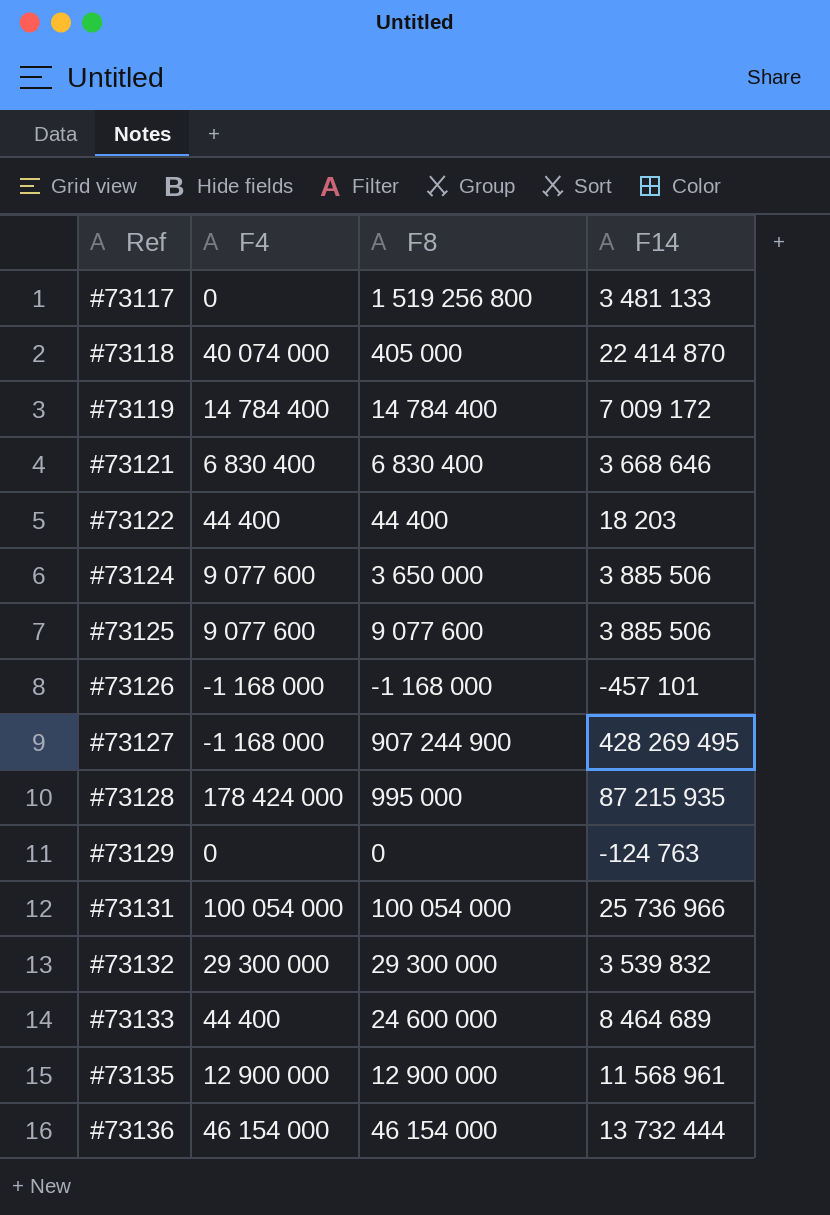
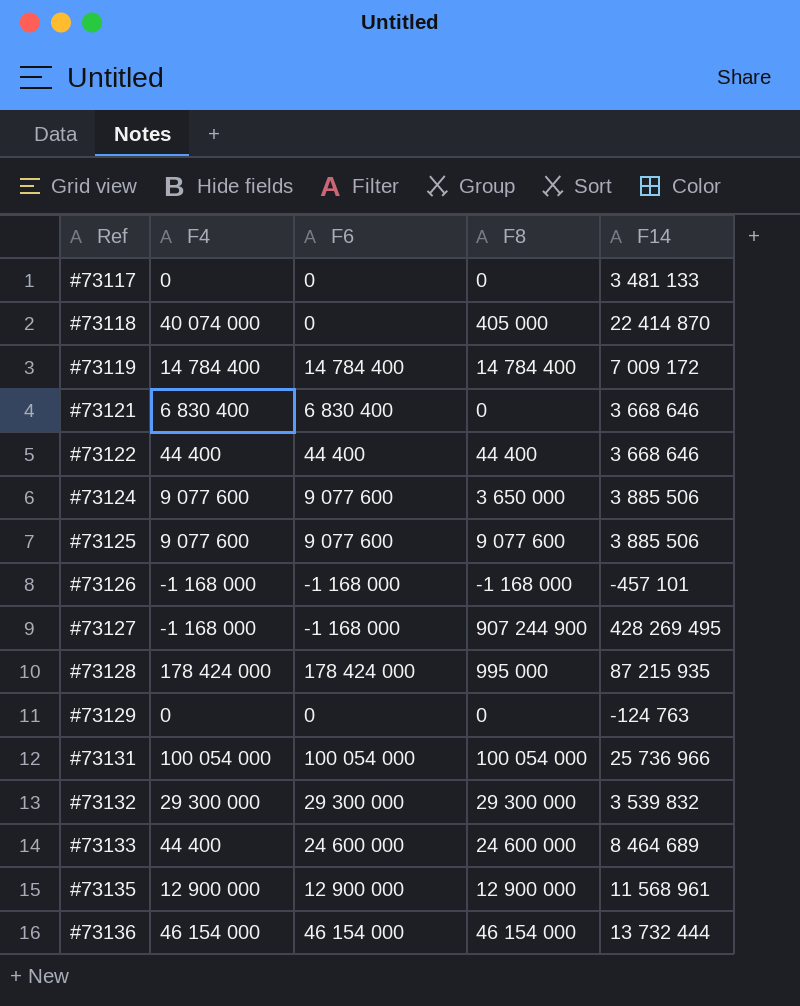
column F6 | position: none -> 3
#73117 | F8: 1 519 256 800 -> 0
#73121 | F8: 6 830 400 -> 0
#73122 | F14: 18 203 -> 3 668 646

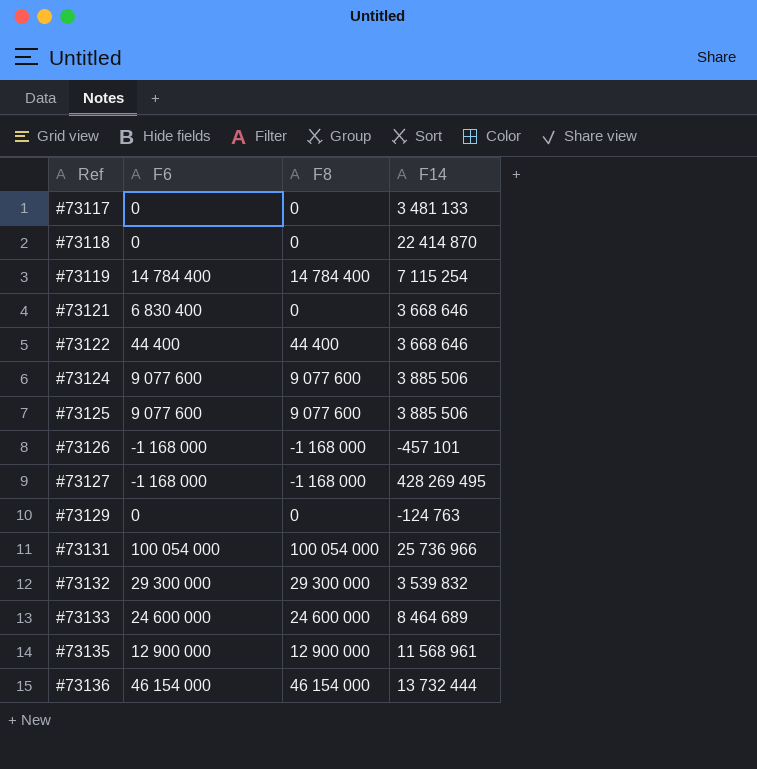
column F4 | position: 2 -> none
row #73128: 178 424 000 | 178 424 000 | 995 000 | 87 215 935 -> none
#73118 | F8: 405 000 -> 0
#73119 | F14: 7 009 172 -> 7 115 254
#73124 | F8: 3 650 000 -> 9 077 600
#73127 | F8: 907 244 900 -> -1 168 000

